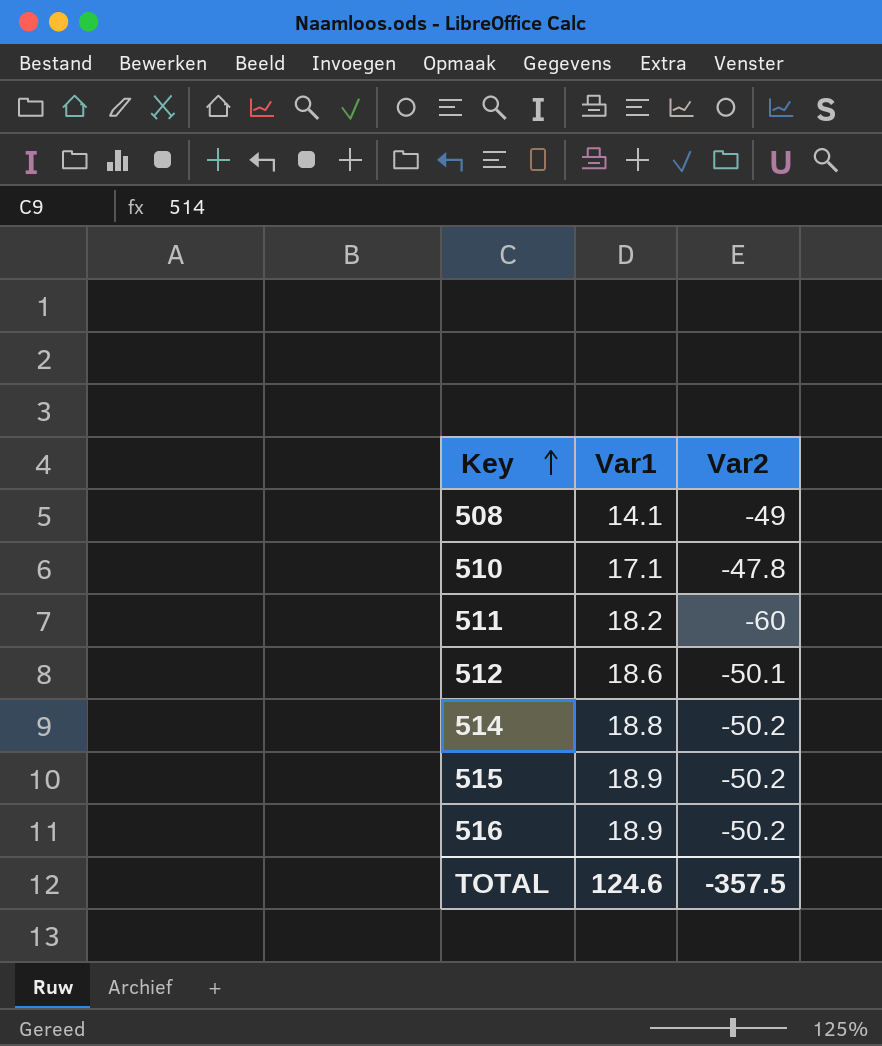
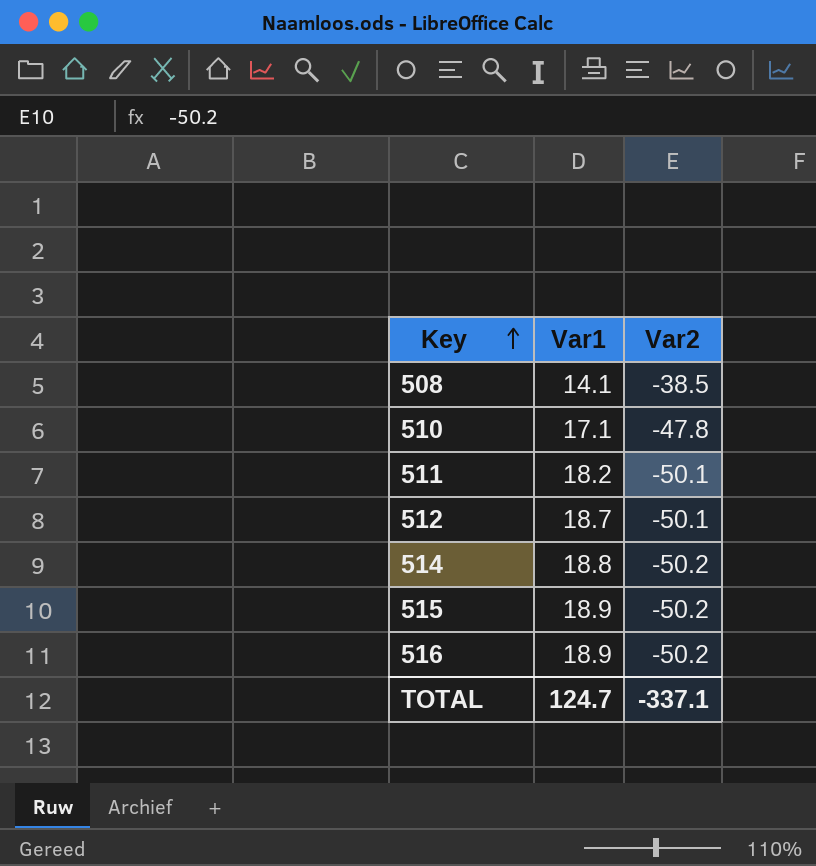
508 | Var2: -49 -> -38.5
511 | Var2: -60 -> -50.1
512 | Var1: 18.6 -> 18.7
TOTAL | Var1: 124.6 -> 124.7
TOTAL | Var2: -357.5 -> -337.1

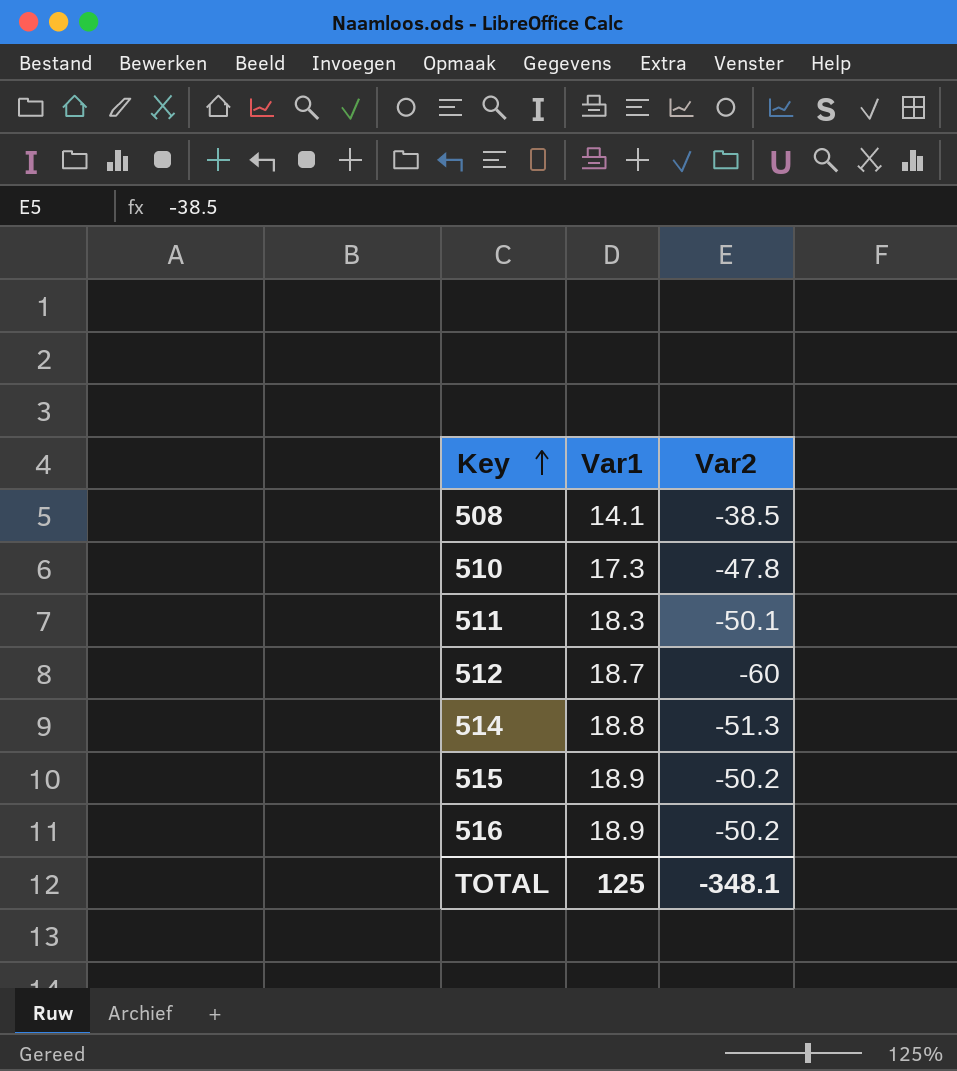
510 | Var1: 17.1 -> 17.3
511 | Var1: 18.2 -> 18.3
512 | Var2: -50.1 -> -60
514 | Var2: -50.2 -> -51.3
TOTAL | Var1: 124.7 -> 125
TOTAL | Var2: -337.1 -> -348.1

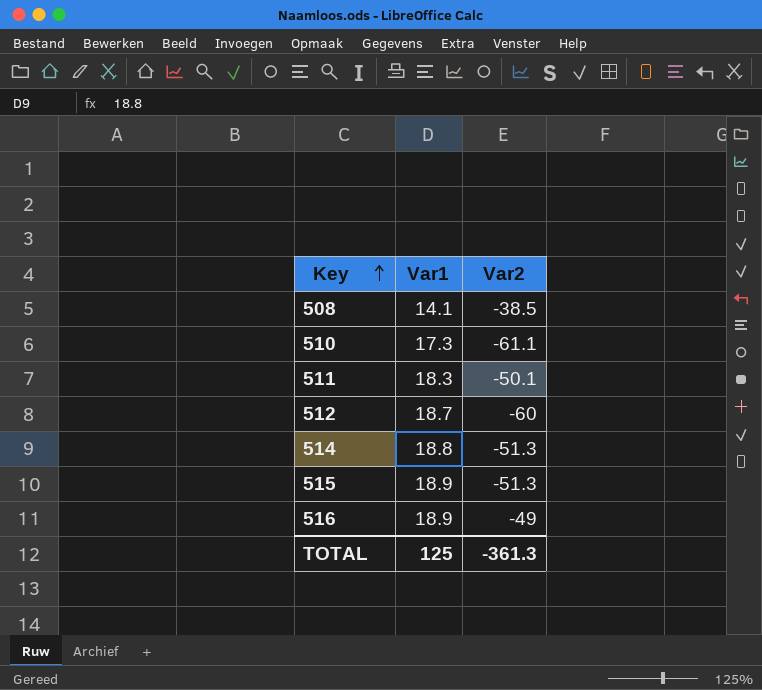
510 | Var2: -47.8 -> -61.1
515 | Var2: -50.2 -> -51.3
516 | Var2: -50.2 -> -49
TOTAL | Var2: -348.1 -> -361.3

